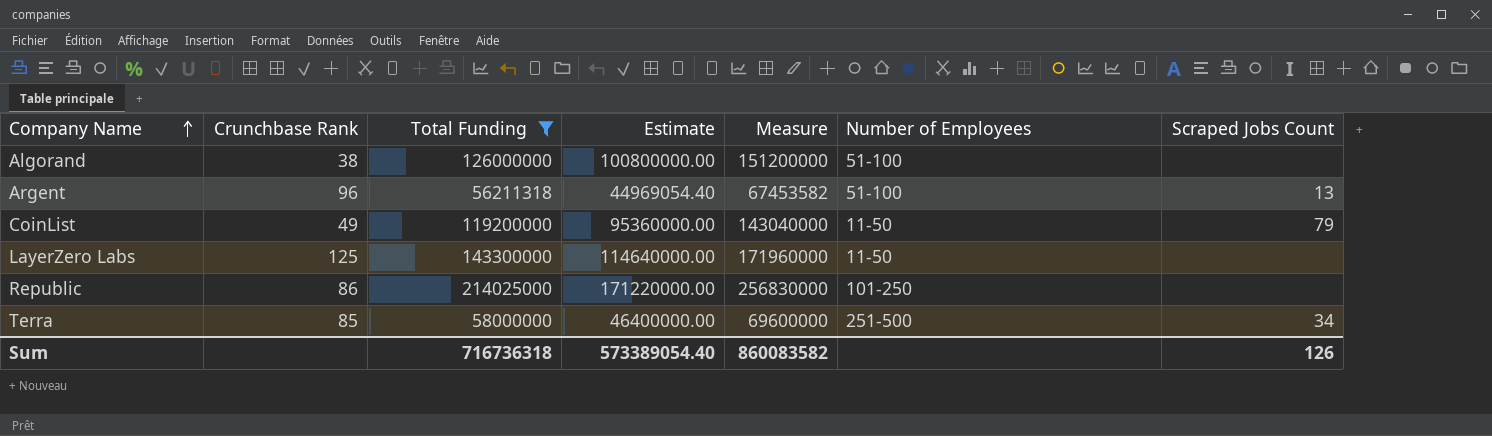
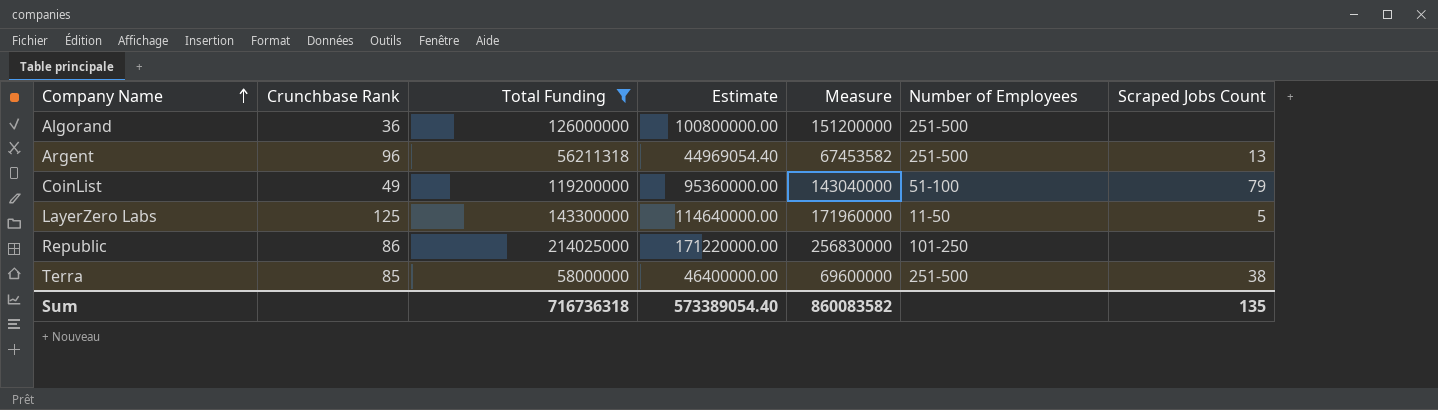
Algorand | Crunchbase Rank: 38 -> 36
Algorand | Number of Employees: 51-100 -> 251-500
Argent | Number of Employees: 51-100 -> 251-500
CoinList | Number of Employees: 11-50 -> 51-100
LayerZero Labs | Scraped Jobs Count: none -> 5
Terra | Scraped Jobs Count: 34 -> 38
Sum | Scraped Jobs Count: 126 -> 135

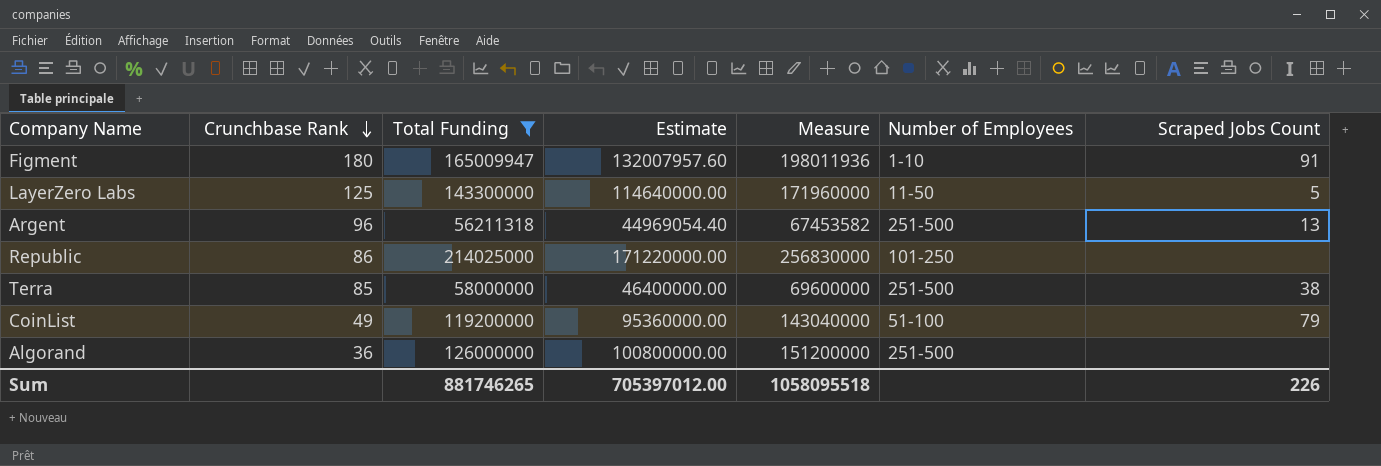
row order: Company Name ascending -> Crunchbase Rank descending
row Figment: none -> 180 | 165009947 | 132007957.60 | 198011936 | 1-10 | 91
Sum | Total Funding: 716736318 -> 881746265
Sum | Estimate: 573389054.40 -> 705397012.00
Sum | Measure: 860083582 -> 1058095518
Sum | Scraped Jobs Count: 135 -> 226

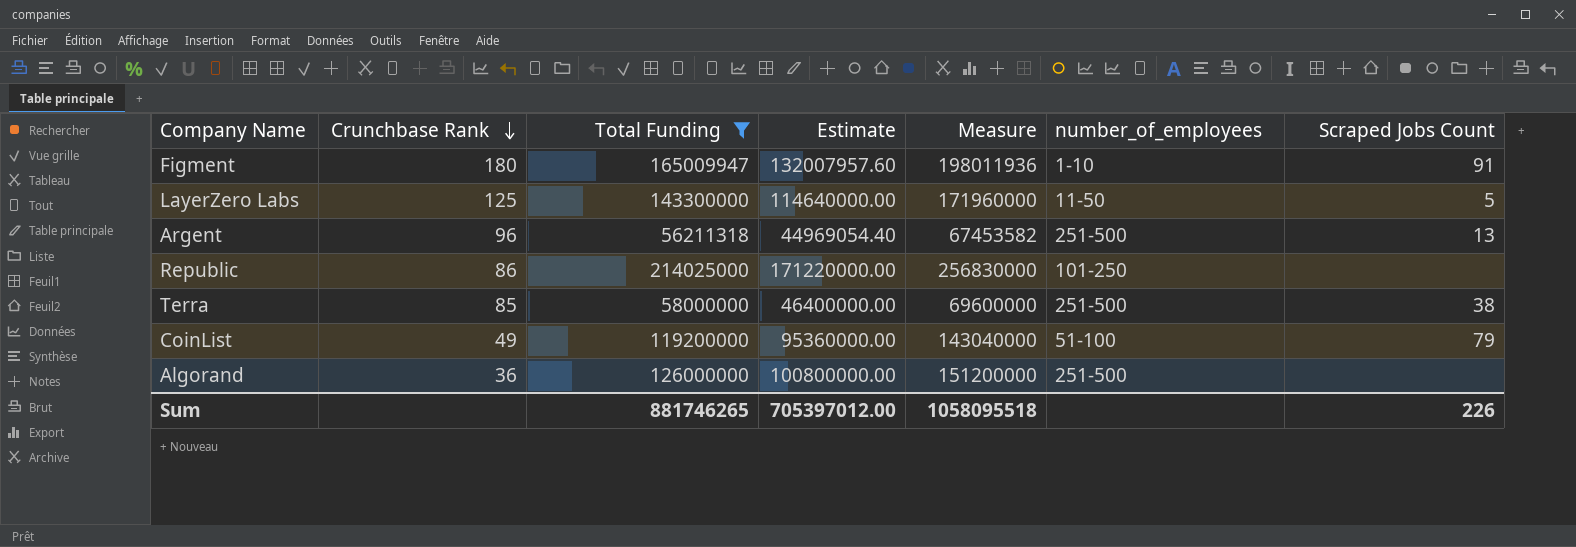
column name: Number of Employees -> number_of_employees

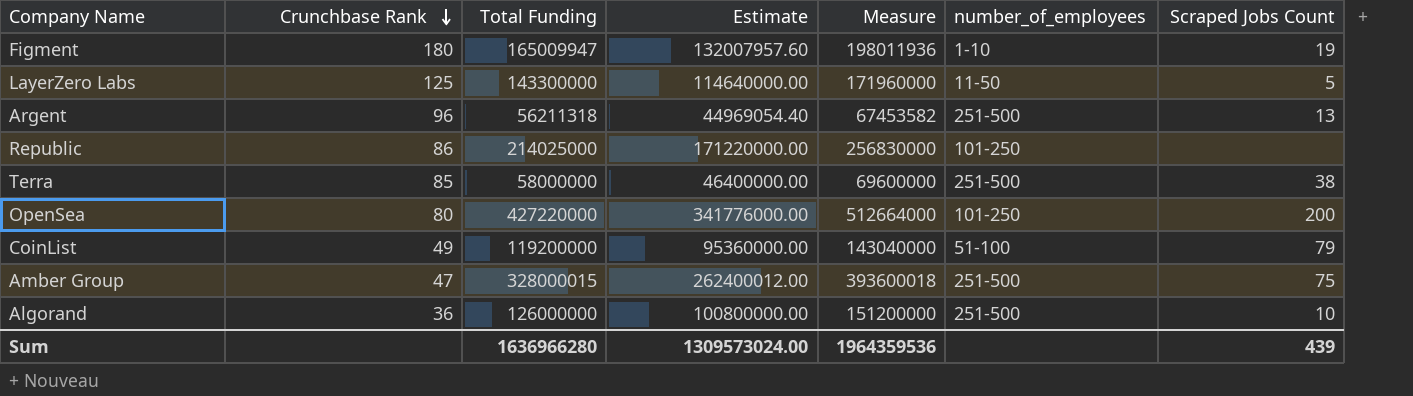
filter: Total Funding <= 214025000 -> none
Figment | Scraped Jobs Count: 91 -> 19
Algorand | Scraped Jobs Count: none -> 10
Sum | Total Funding: 881746265 -> 1636966280
Sum | Estimate: 705397012.00 -> 1309573024.00
Sum | Measure: 1058095518 -> 1964359536
Sum | Scraped Jobs Count: 226 -> 439

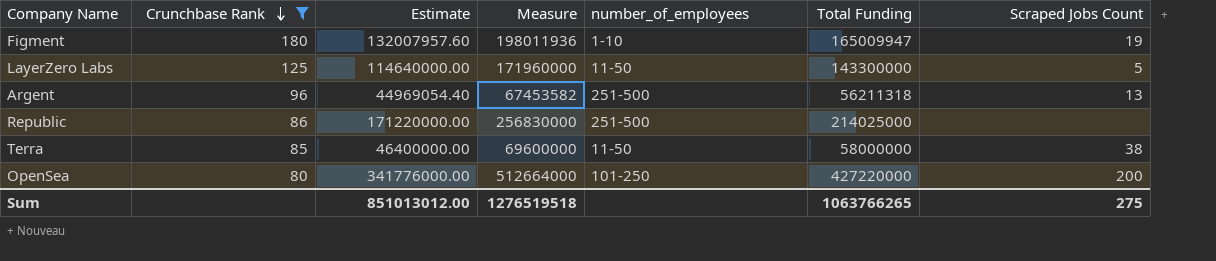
filter: none -> Crunchbase Rank >= 80
column Total Funding | position: 3 -> 6
Republic | number_of_employees: 101-250 -> 251-500
Terra | number_of_employees: 251-500 -> 11-50
Sum | Estimate: 1309573024.00 -> 851013012.00
Sum | Measure: 1964359536 -> 1276519518
Sum | Total Funding: 1636966280 -> 1063766265
Sum | Scraped Jobs Count: 439 -> 275

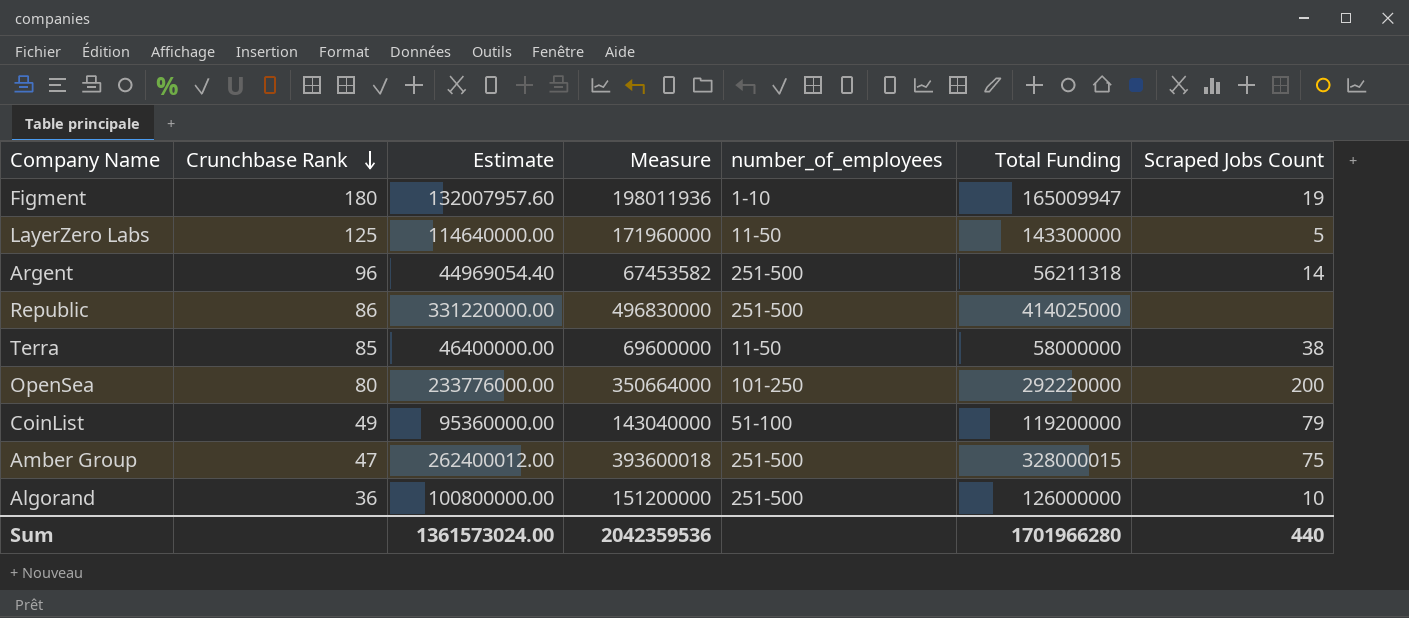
filter: Crunchbase Rank >= 80 -> none
Argent | Scraped Jobs Count: 13 -> 14
Republic | Estimate: 171220000.00 -> 331220000.00
Republic | Measure: 256830000 -> 496830000
Republic | Total Funding: 214025000 -> 414025000
OpenSea | Estimate: 341776000.00 -> 233776000.00
OpenSea | Measure: 512664000 -> 350664000
OpenSea | Total Funding: 427220000 -> 292220000
Sum | Estimate: 851013012.00 -> 1361573024.00
Sum | Measure: 1276519518 -> 2042359536
Sum | Total Funding: 1063766265 -> 1701966280
Sum | Scraped Jobs Count: 275 -> 440

